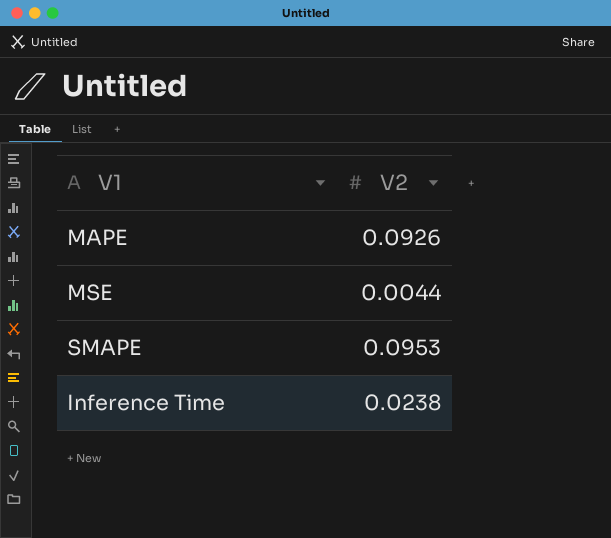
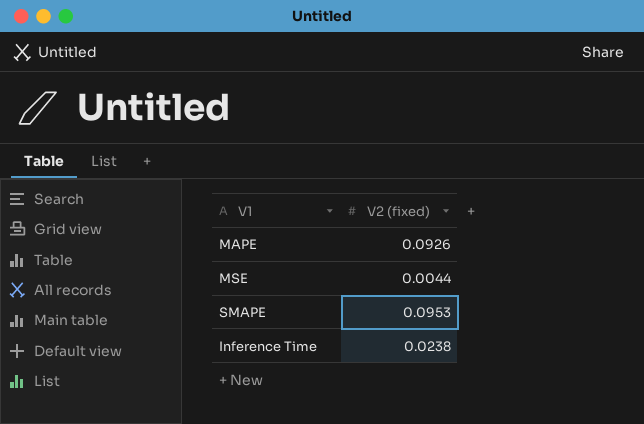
column name: V2 -> V2 (fixed)

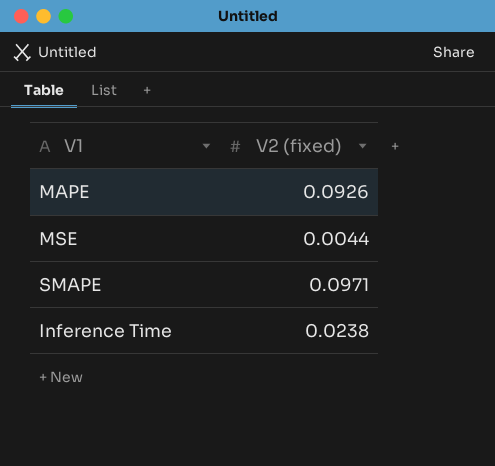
SMAPE | V2 (fixed): 0.0953 -> 0.0971

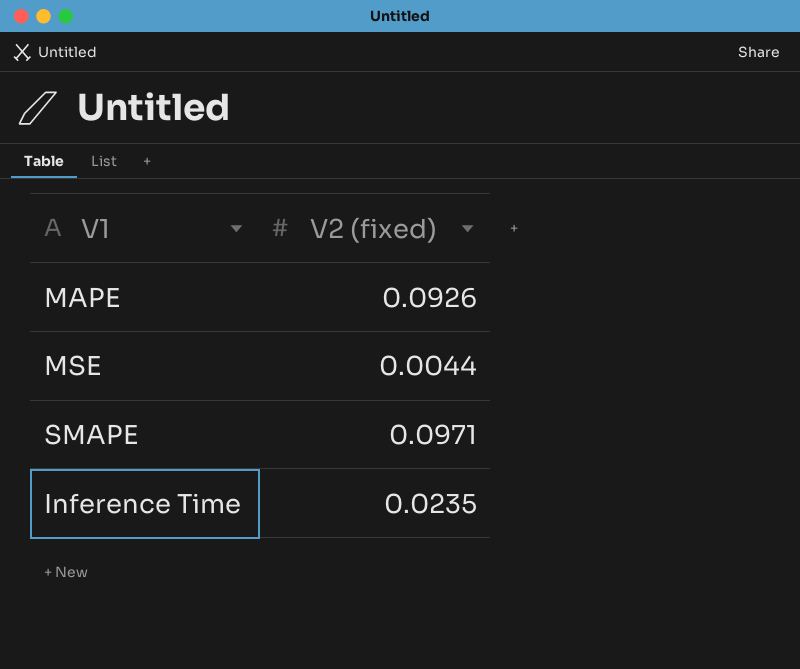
Inference Time | V2 (fixed): 0.0238 -> 0.0235

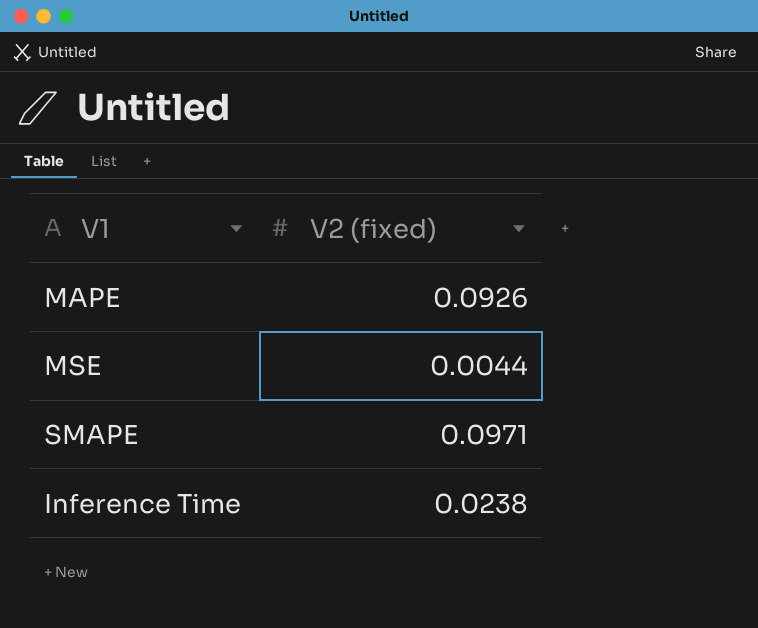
Inference Time | V2 (fixed): 0.0235 -> 0.0238

